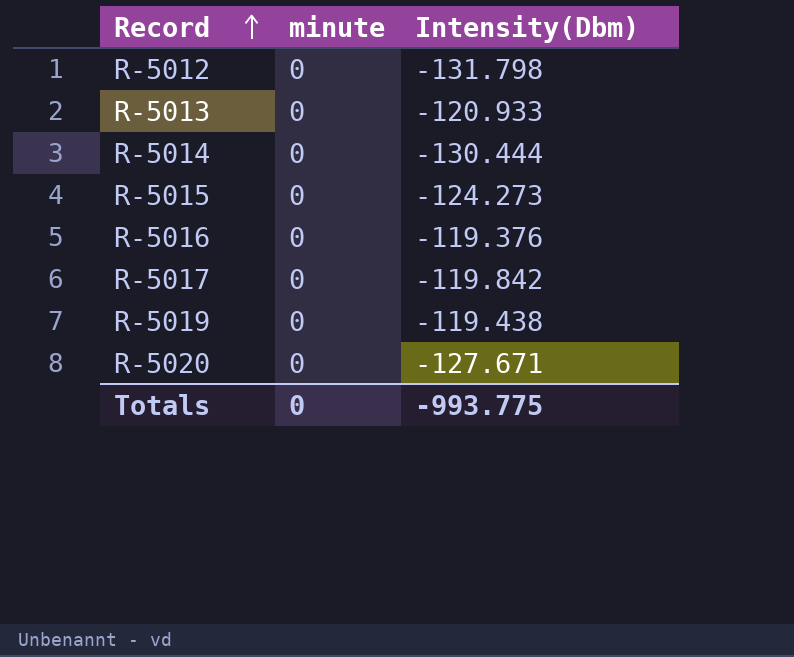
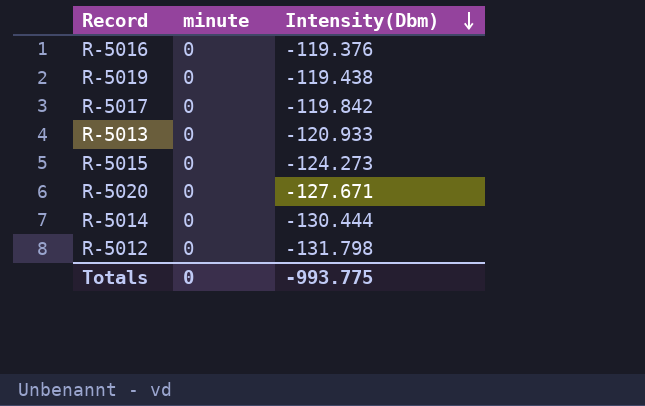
row order: Record ascending -> Intensity(Dbm) descending

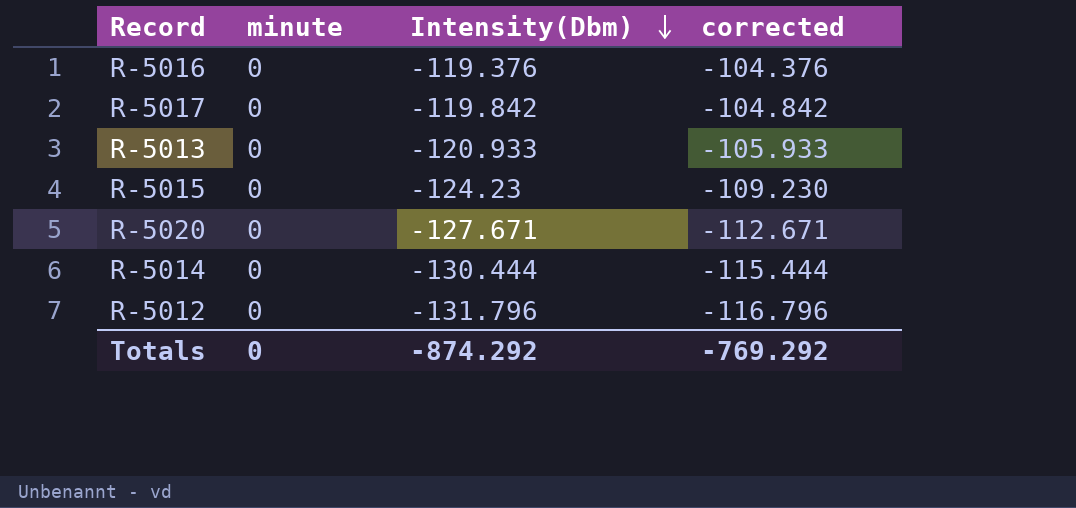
column corrected | formula: none -> [Intensity(Dbm)] + 15
row R-5019: 0 | -119.438 -> none
R-5015 | Intensity(Dbm): -124.273 -> -124.23
R-5012 | Intensity(Dbm): -131.798 -> -131.796
Totals | Intensity(Dbm): -993.775 -> -874.292

